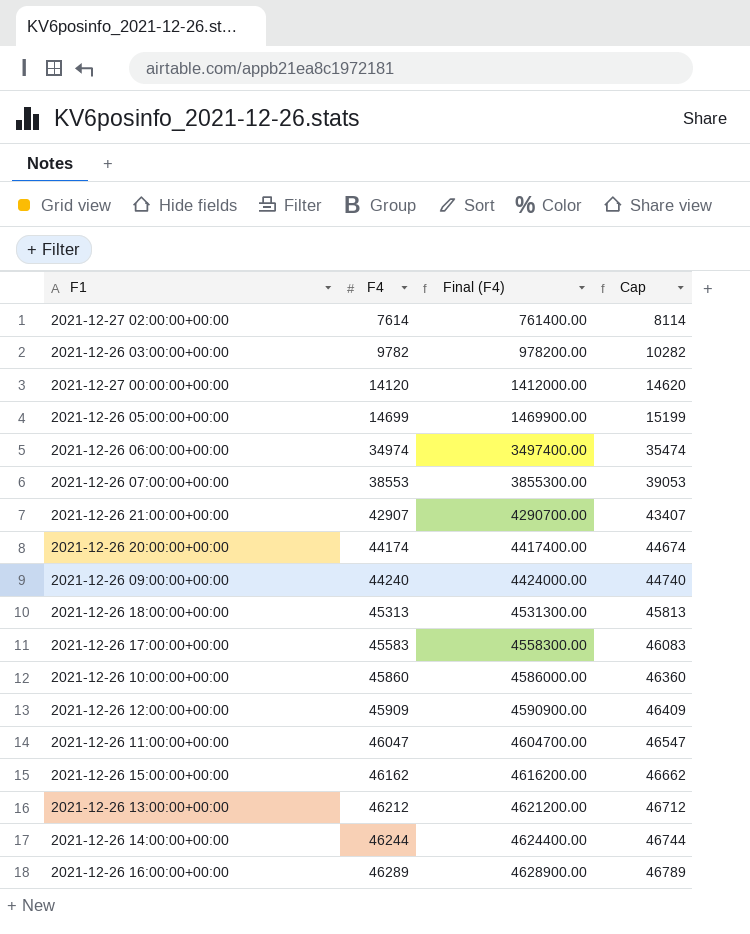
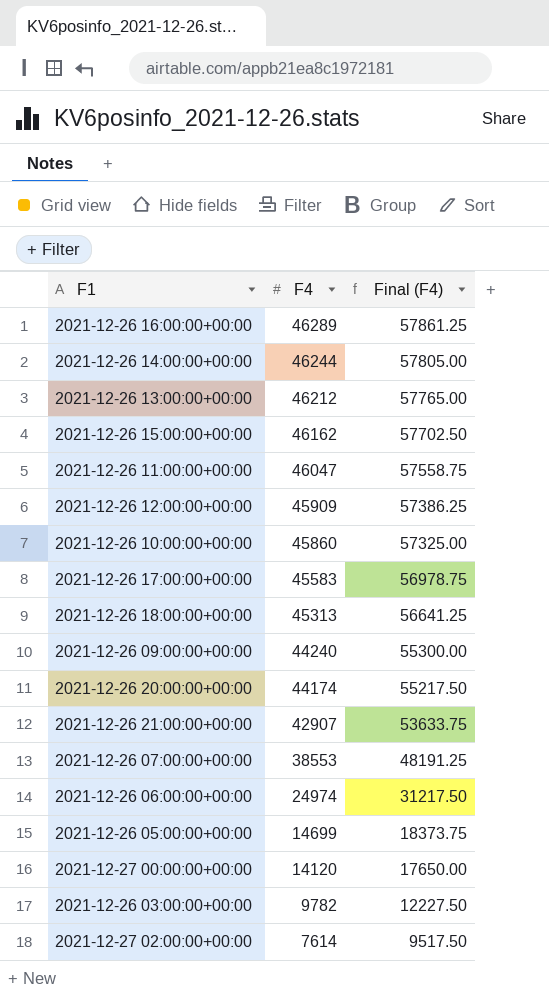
row order: F4 ascending -> F4 descending
column Cap | formula: [F4] + 500 -> none
column Final (F4) | formula: [F4] * 100 -> [F4] * 1.25
2021-12-26 06:00:00+00:00 | F4: 34974 -> 24974

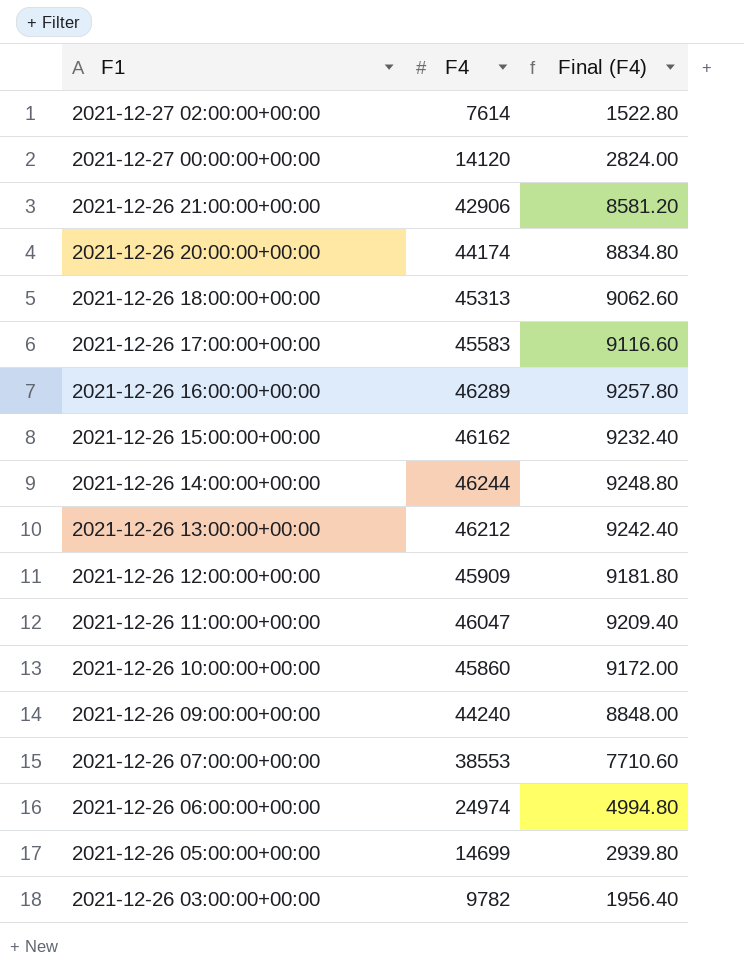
row order: F4 descending -> F1 descending
column Final (F4) | formula: [F4] * 1.25 -> [F4] * 0.2
2021-12-26 21:00:00+00:00 | F4: 42907 -> 42906

